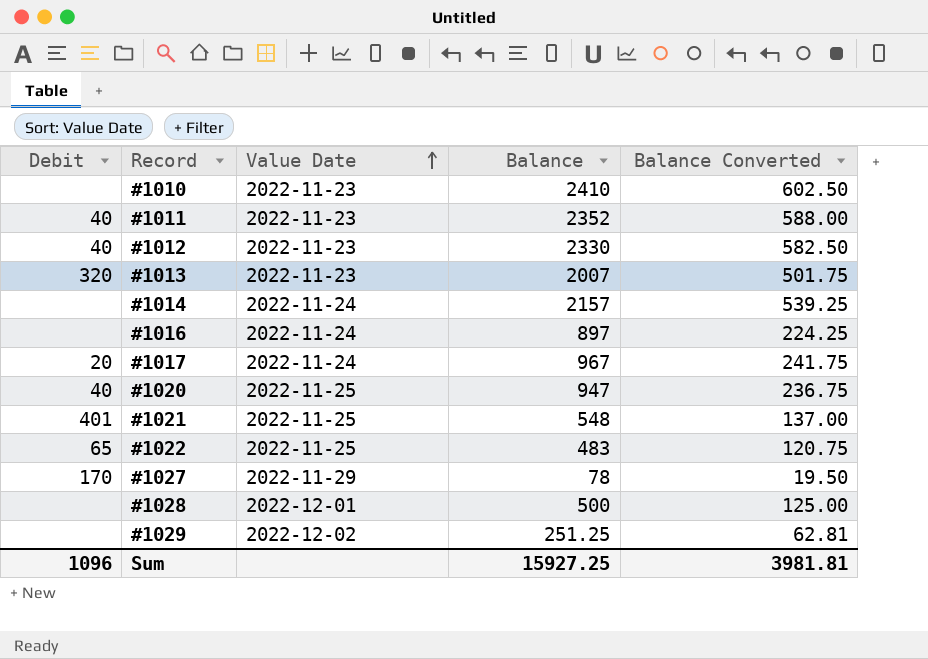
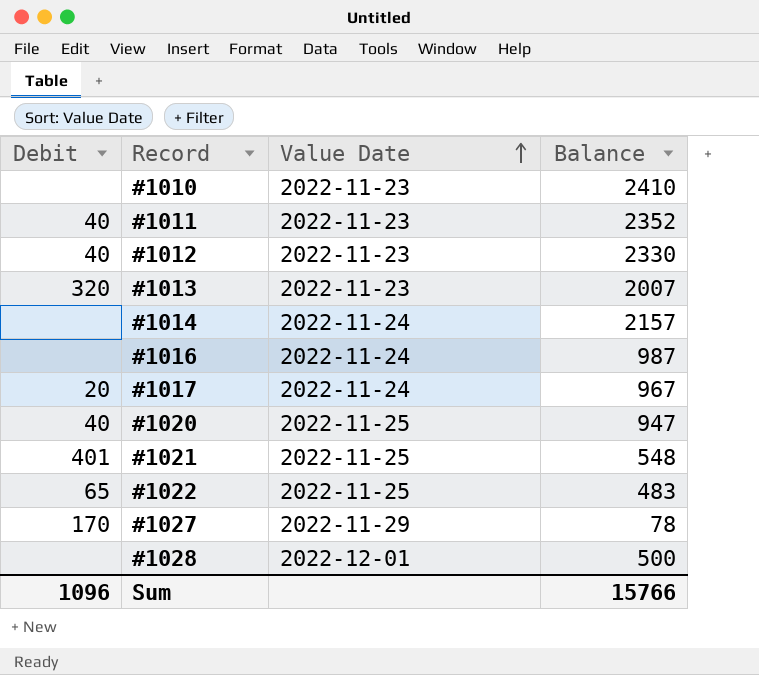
column Balance Converted | formula: [Balance] * 0.25 -> none
row #1029: none | 2022-12-02 | 251.25 | 62.81 -> none
#1016 | Balance: 897 -> 987
Sum | Balance: 15927.25 -> 15766

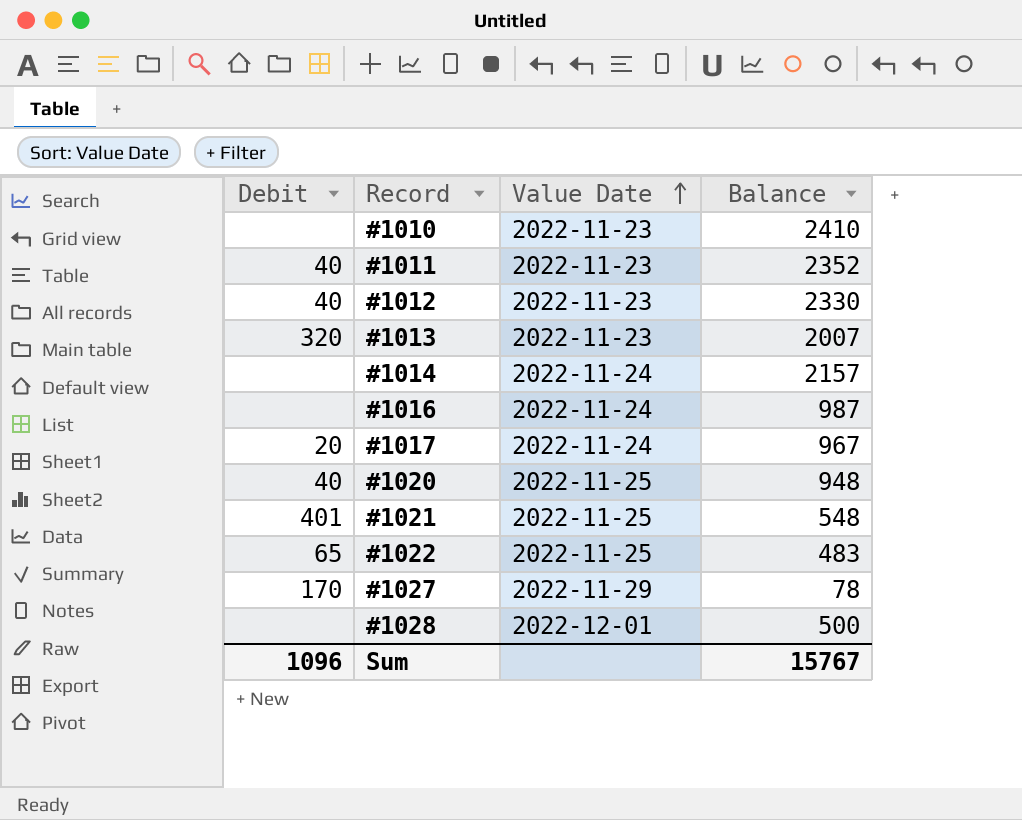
#1020 | Balance: 947 -> 948
Sum | Balance: 15766 -> 15767

